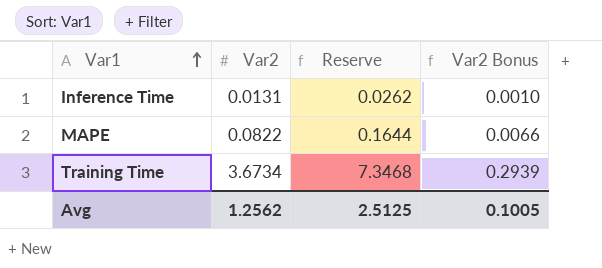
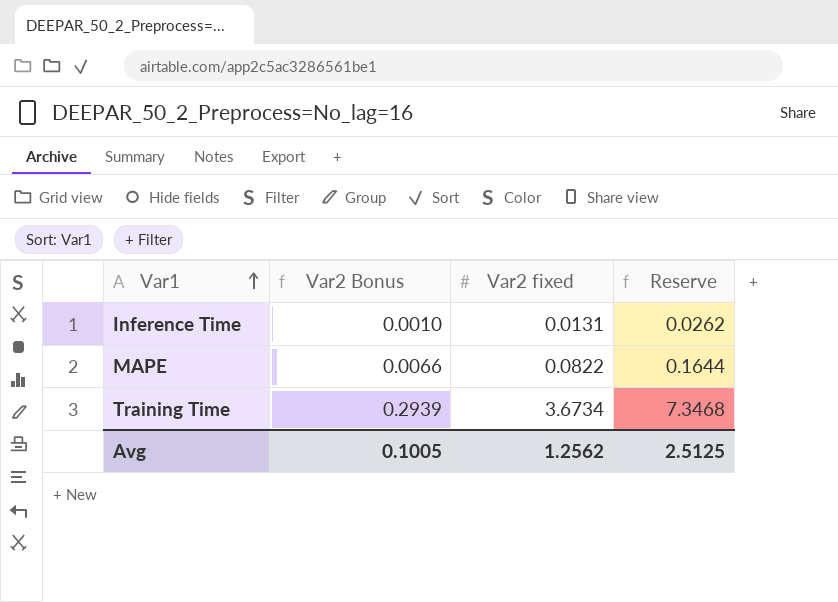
column Var2 Bonus | position: 4 -> 2
column name: Var2 -> Var2 fixed

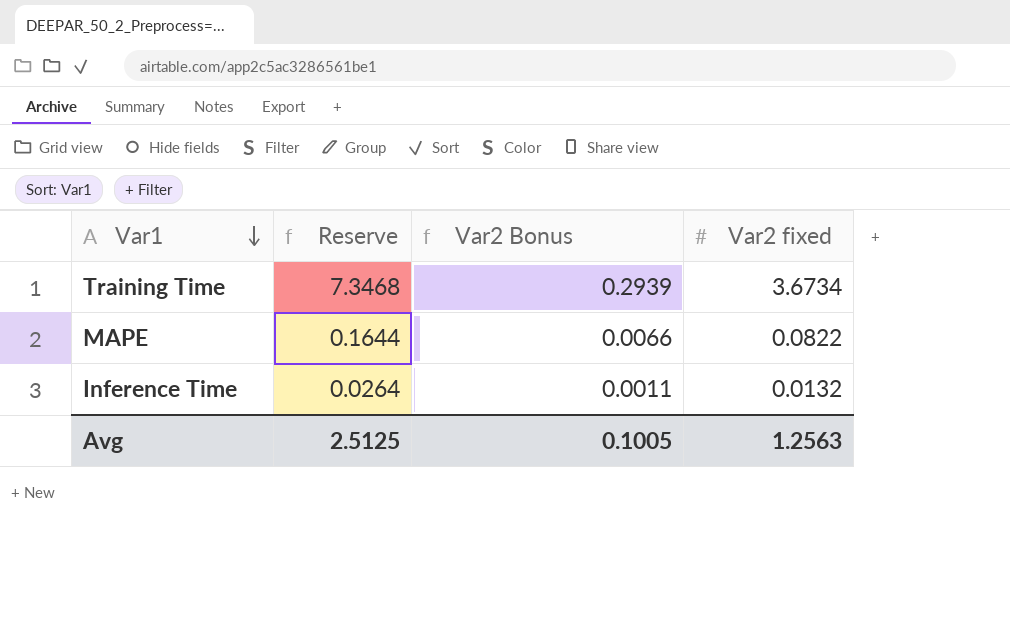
row order: Var1 ascending -> Var1 descending
column Reserve | position: 4 -> 2
Inference Time | Reserve: 0.0262 -> 0.0264
Inference Time | Var2 Bonus: 0.0010 -> 0.0011
Inference Time | Var2 fixed: 0.0131 -> 0.0132
Avg | Var2 fixed: 1.2562 -> 1.2563

